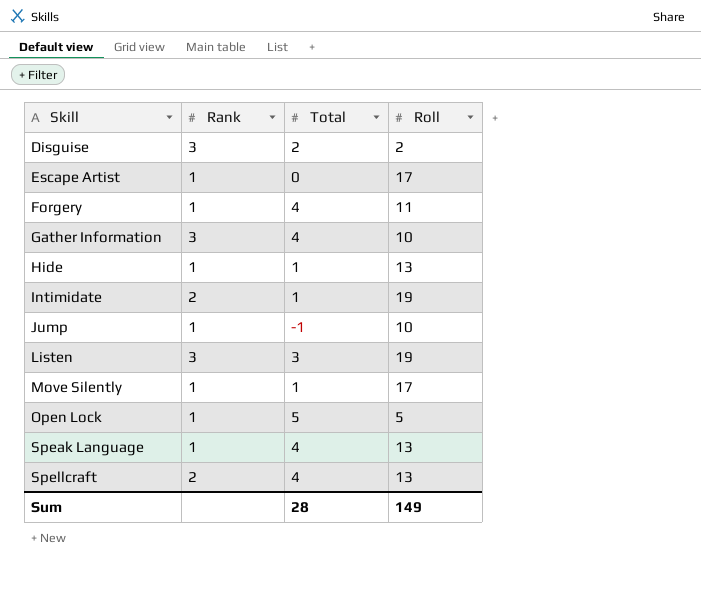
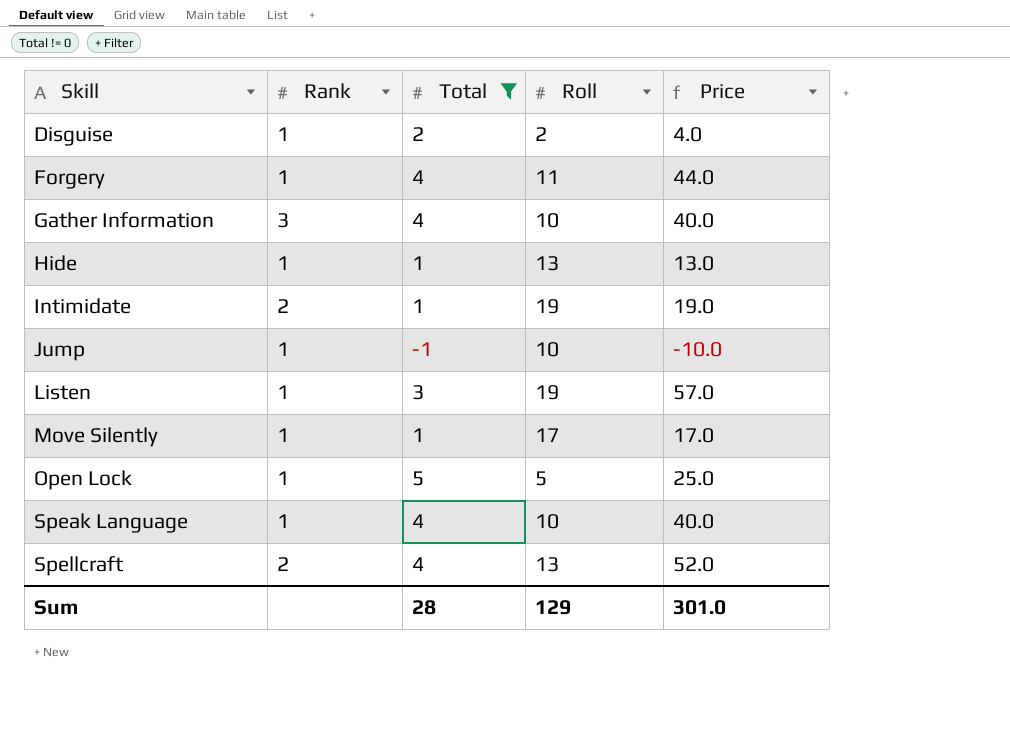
filter: none -> Total != 0
column Price | formula: none -> [Total] * [Roll]
Disguise | Rank: 3 -> 1
Listen | Rank: 3 -> 1
Speak Language | Roll: 13 -> 10
Sum | Roll: 149 -> 129

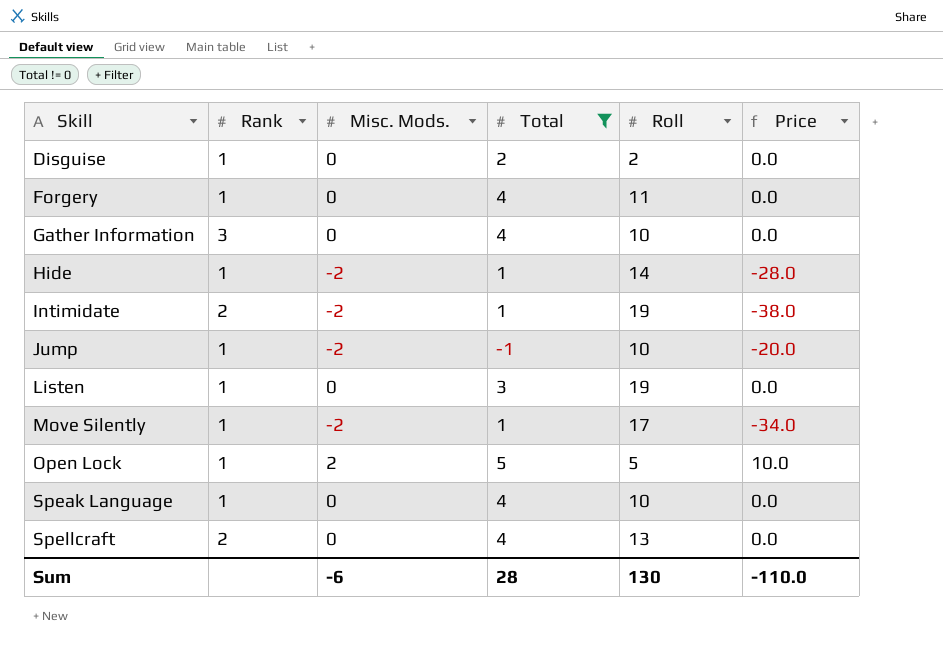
column Misc. Mods. | position: none -> 3
column Price | formula: [Total] * [Roll] -> [Misc. Mods.] * [Roll]
Hide | Roll: 13 -> 14
Sum | Roll: 129 -> 130
Sum | Price: 301.0 -> -110.0

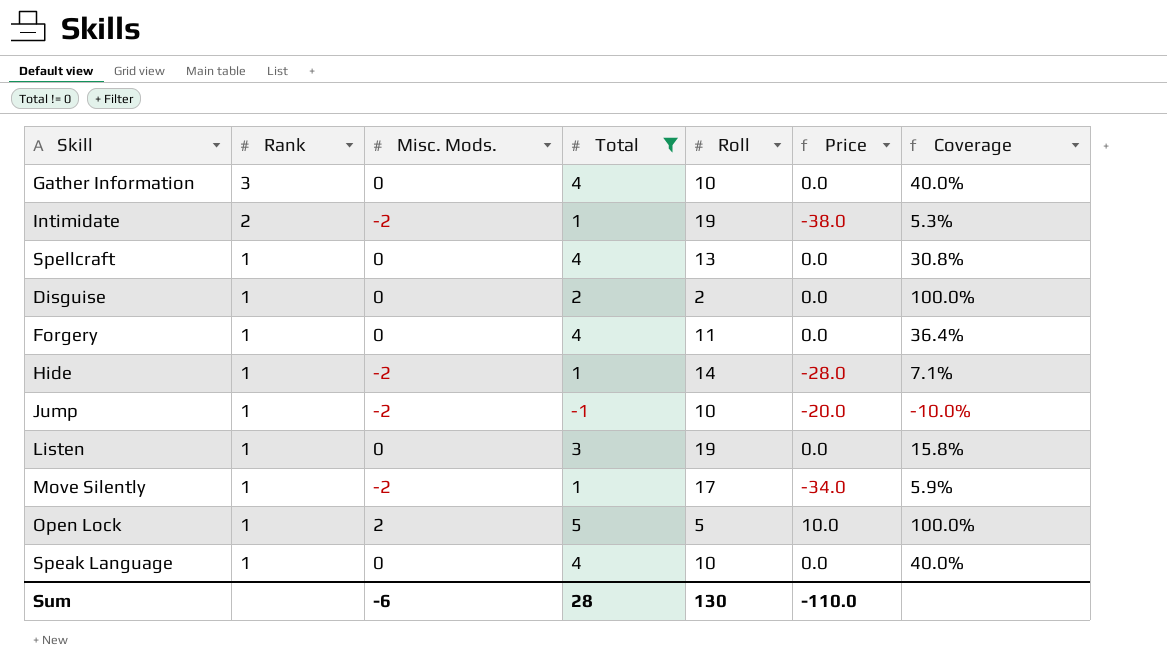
row order: Skill ascending -> Rank descending
column Coverage | formula: none -> [Total] / [Roll]
Spellcraft | Rank: 2 -> 1

